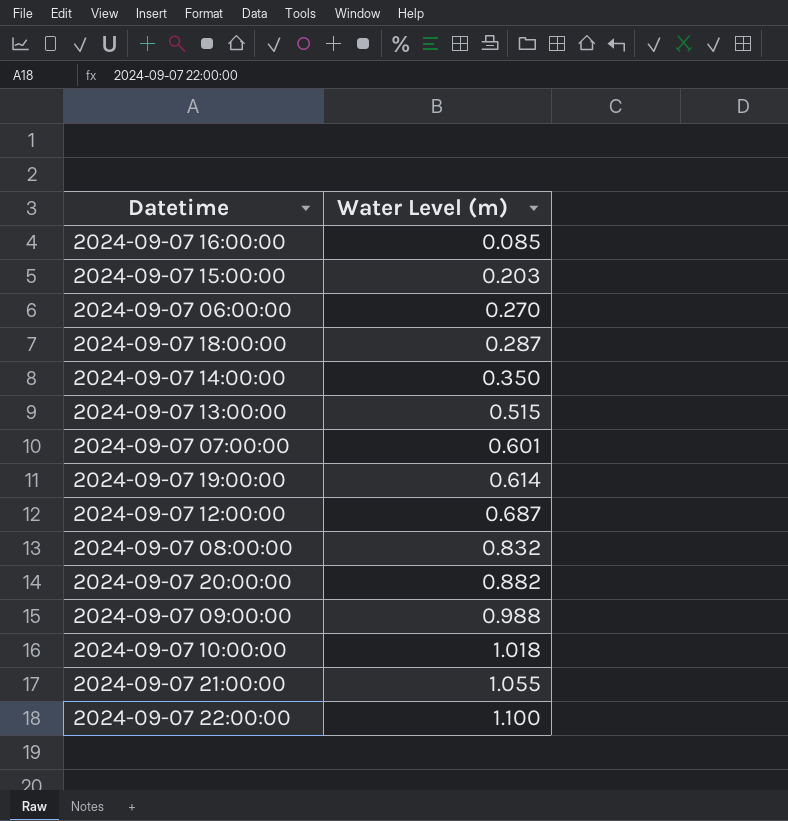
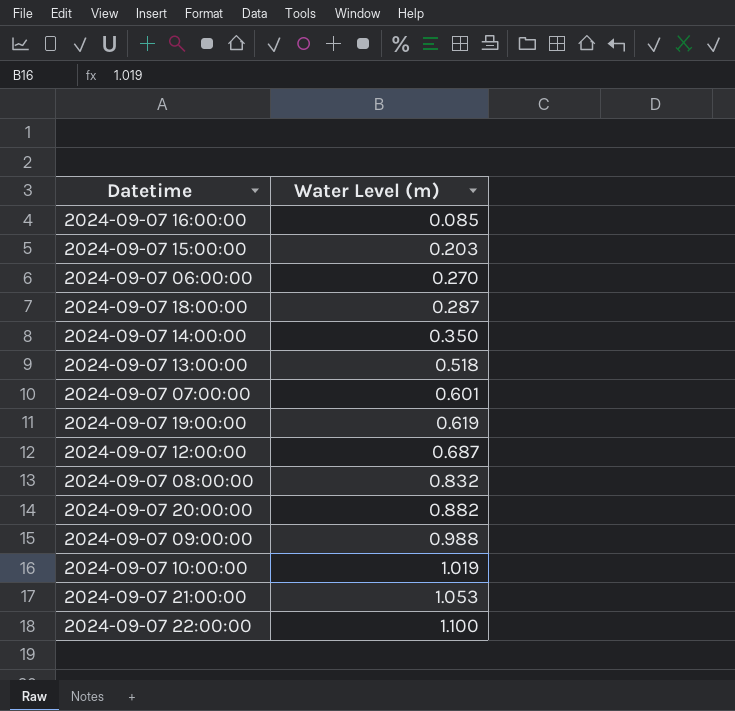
2024-09-07 13:00:00 | Water Level (m): 0.515 -> 0.518
2024-09-07 19:00:00 | Water Level (m): 0.614 -> 0.619
2024-09-07 10:00:00 | Water Level (m): 1.018 -> 1.019
2024-09-07 21:00:00 | Water Level (m): 1.055 -> 1.053

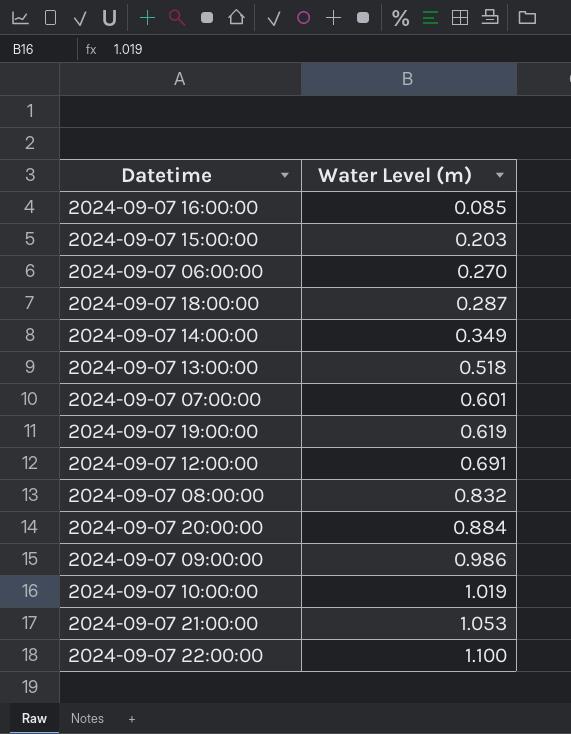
2024-09-07 14:00:00 | Water Level (m): 0.350 -> 0.349
2024-09-07 12:00:00 | Water Level (m): 0.687 -> 0.691
2024-09-07 20:00:00 | Water Level (m): 0.882 -> 0.884
2024-09-07 09:00:00 | Water Level (m): 0.988 -> 0.986

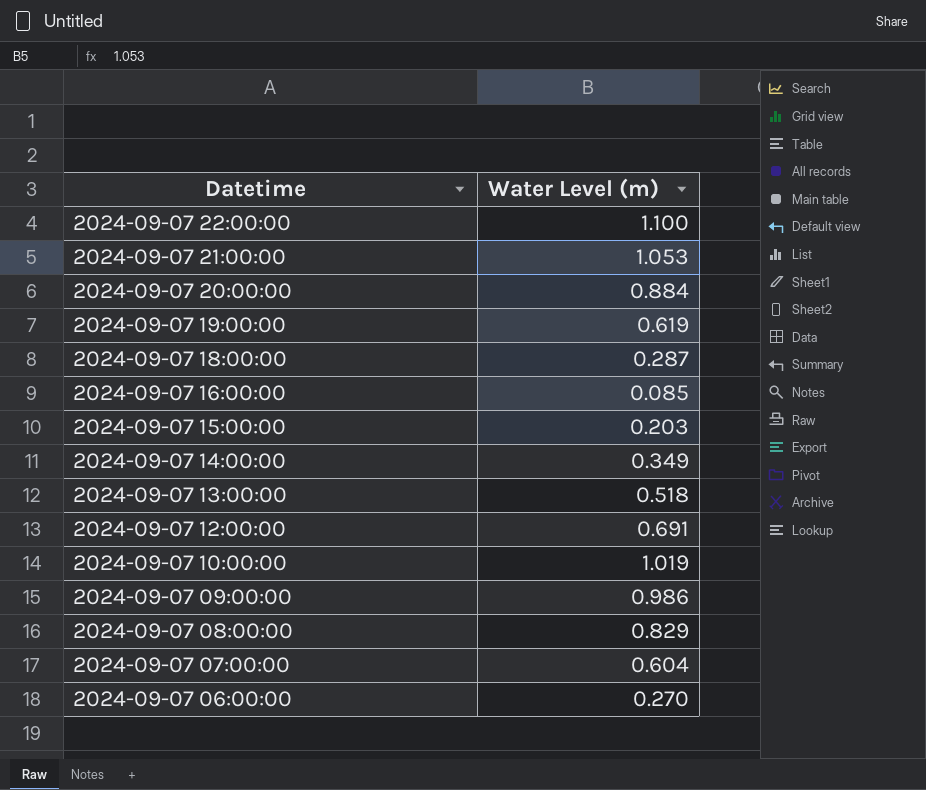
row order: Water Level (m) ascending -> Datetime descending
2024-09-07 08:00:00 | Water Level (m): 0.832 -> 0.829
2024-09-07 07:00:00 | Water Level (m): 0.601 -> 0.604

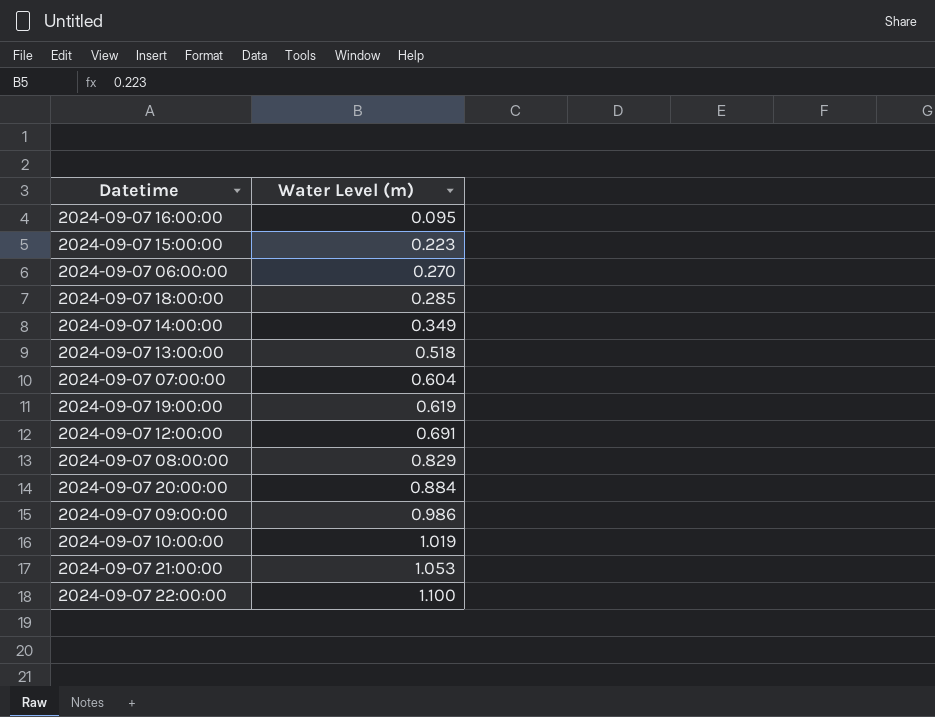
row order: Datetime descending -> Water Level (m) ascending
2024-09-07 16:00:00 | Water Level (m): 0.085 -> 0.095
2024-09-07 15:00:00 | Water Level (m): 0.203 -> 0.223
2024-09-07 18:00:00 | Water Level (m): 0.287 -> 0.285

